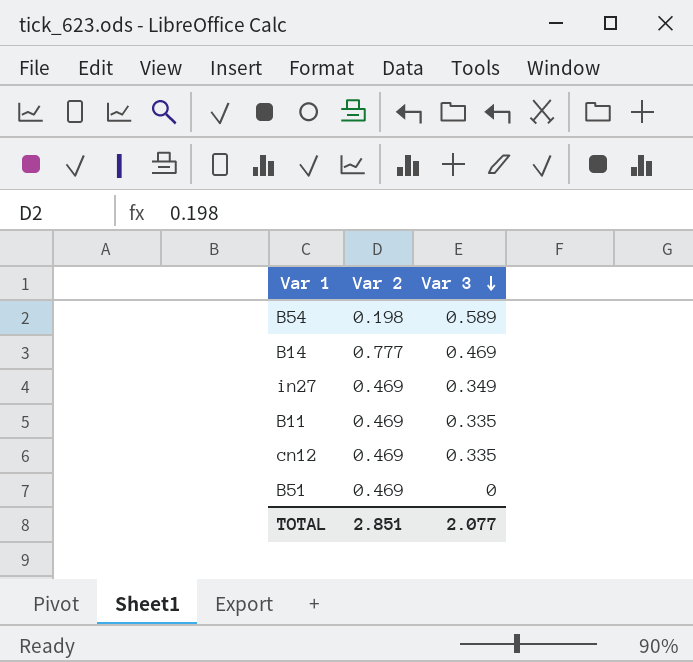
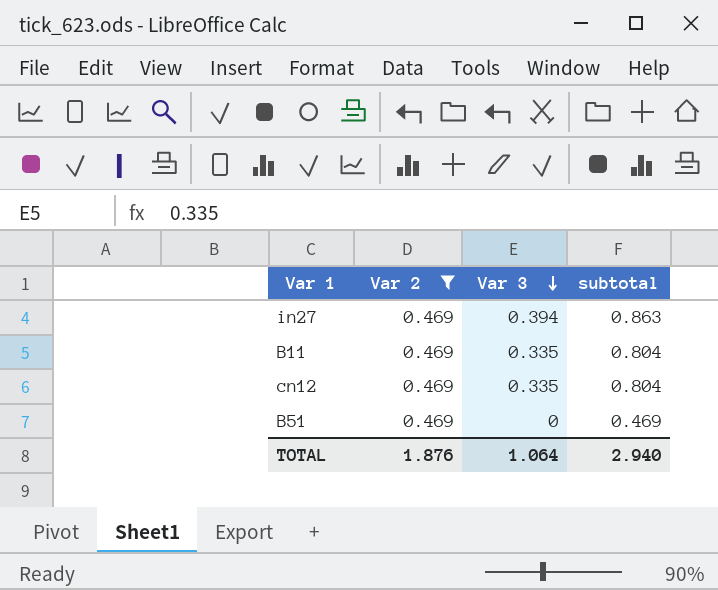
filter: none -> Var 2 = 0.469
column subtotal | formula: none -> [Var 2] + [Var 3]
in27 | Var 3: 0.349 -> 0.394
TOTAL | Var 2: 2.851 -> 1.876
TOTAL | Var 3: 2.077 -> 1.064

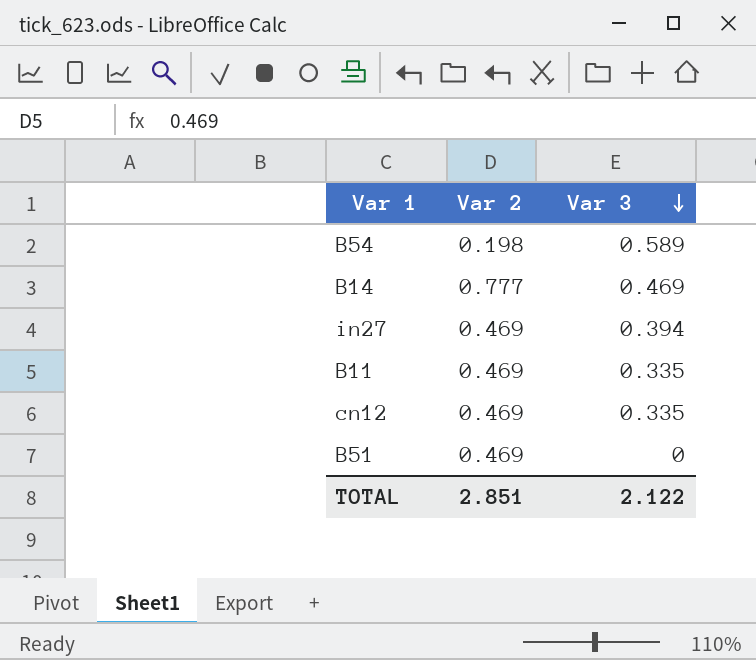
filter: Var 2 = 0.469 -> none
column subtotal | formula: [Var 2] + [Var 3] -> none
TOTAL | Var 2: 1.876 -> 2.851
TOTAL | Var 3: 1.064 -> 2.122

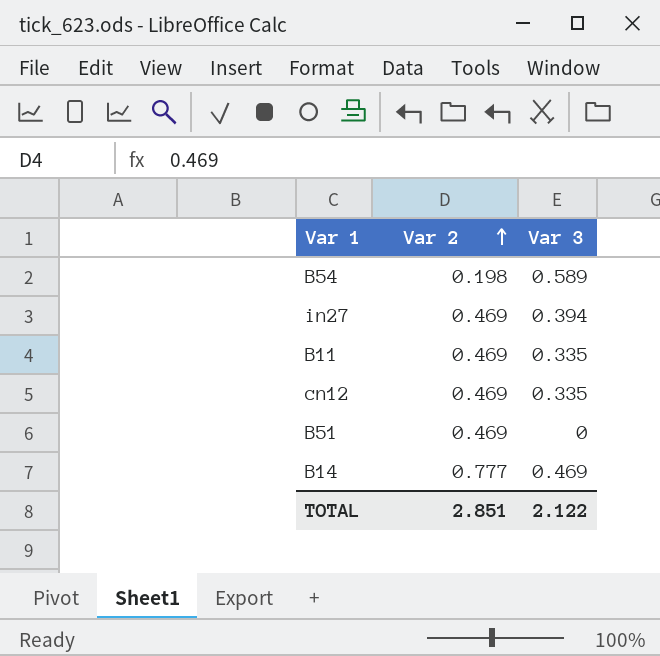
row order: Var 3 descending -> Var 2 ascending

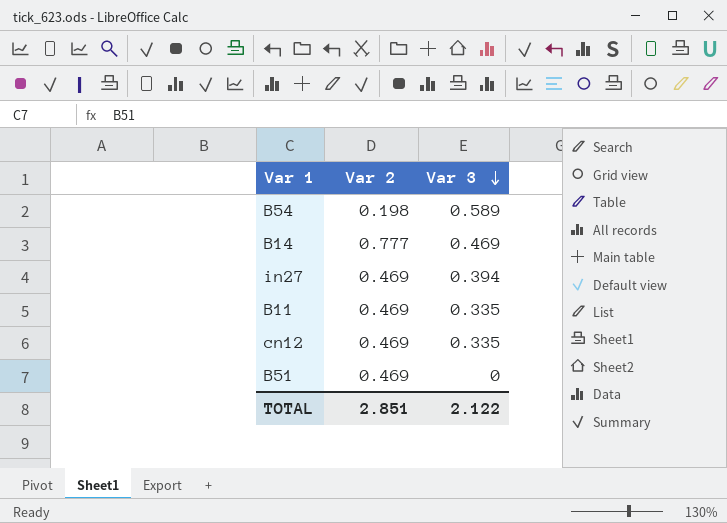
row order: Var 2 ascending -> Var 3 descending

